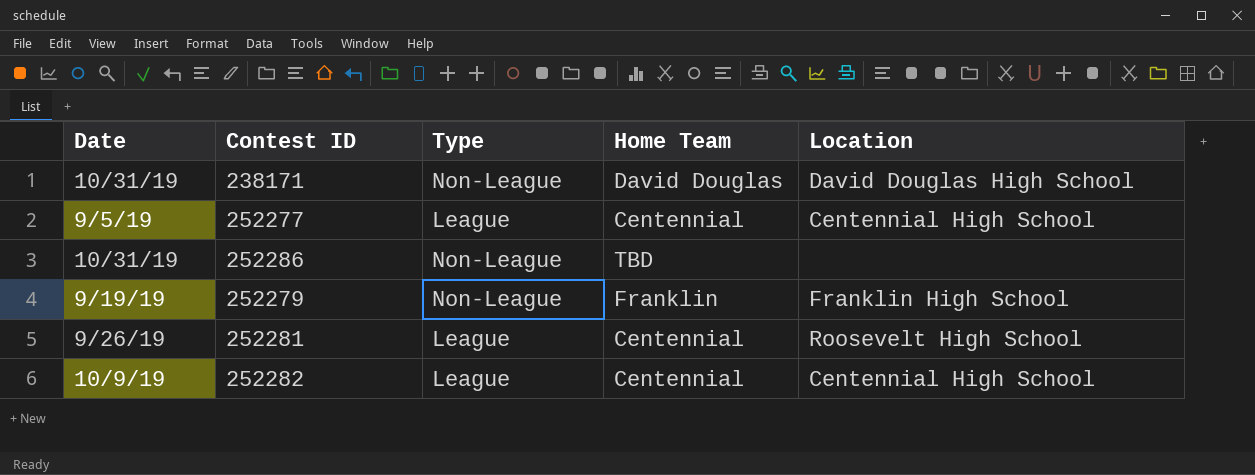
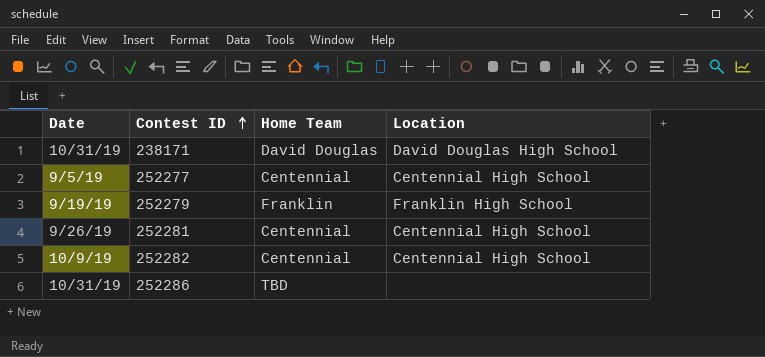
row order: none -> Contest ID ascending
column Type | position: 3 -> none
252281 | Location: Roosevelt High School -> Centennial High School

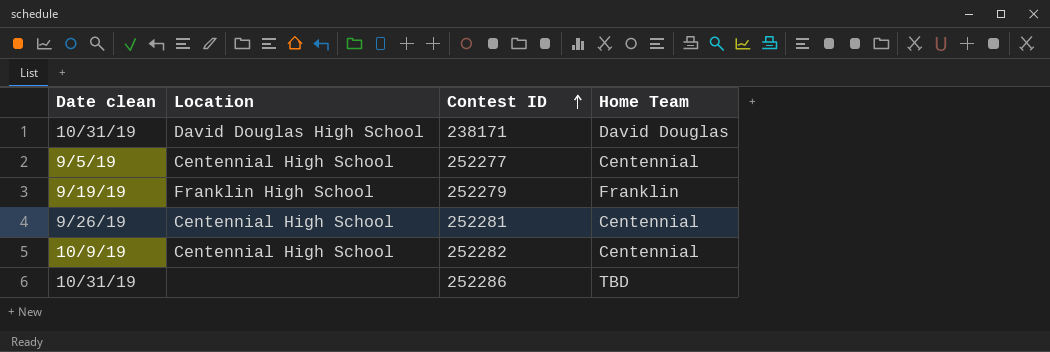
column name: Date -> Date clean
column Location | position: 4 -> 2

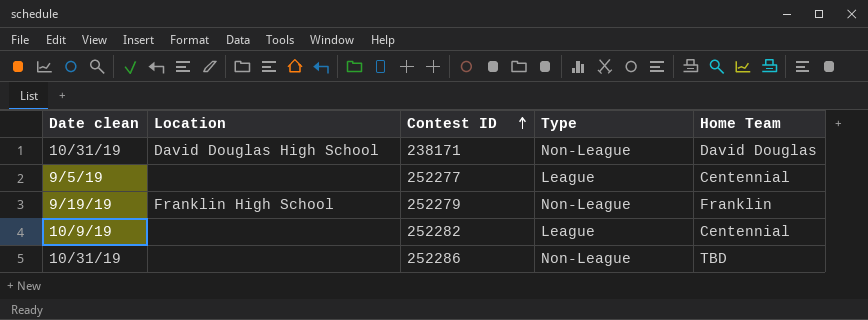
column Type | position: none -> 4
row 252281: 9/26/19 | Centennial High School | Centennial -> none
252277 | Location: Centennial High School -> none
252282 | Location: Centennial High School -> none

